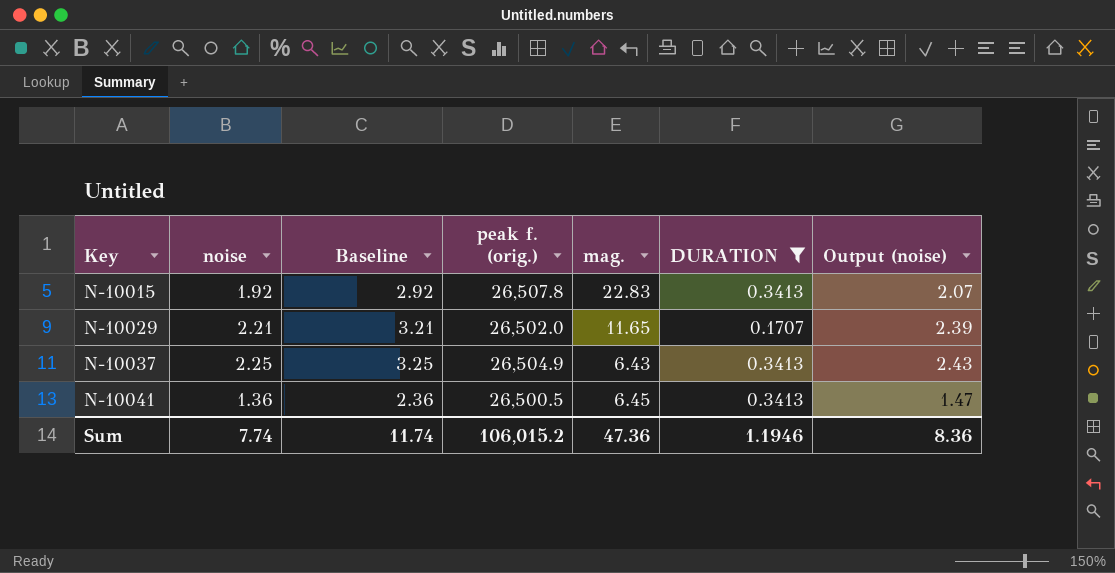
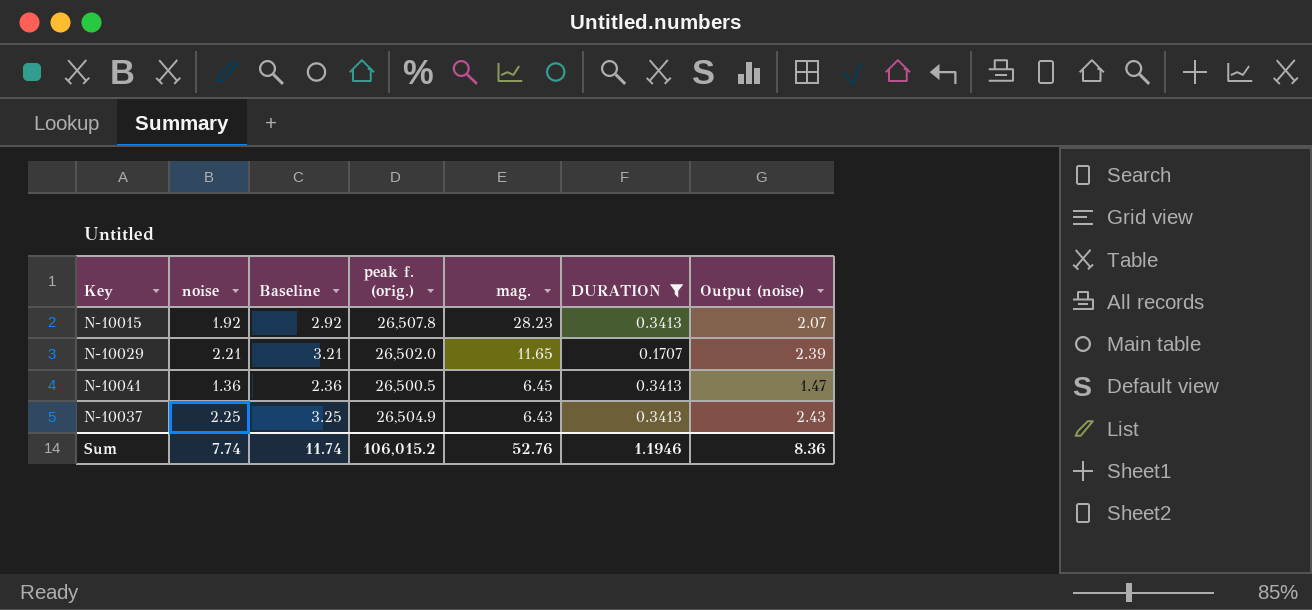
row order: Key ascending -> mag. descending
N-10015 | mag.: 22.83 -> 28.23
Sum | mag.: 47.36 -> 52.76

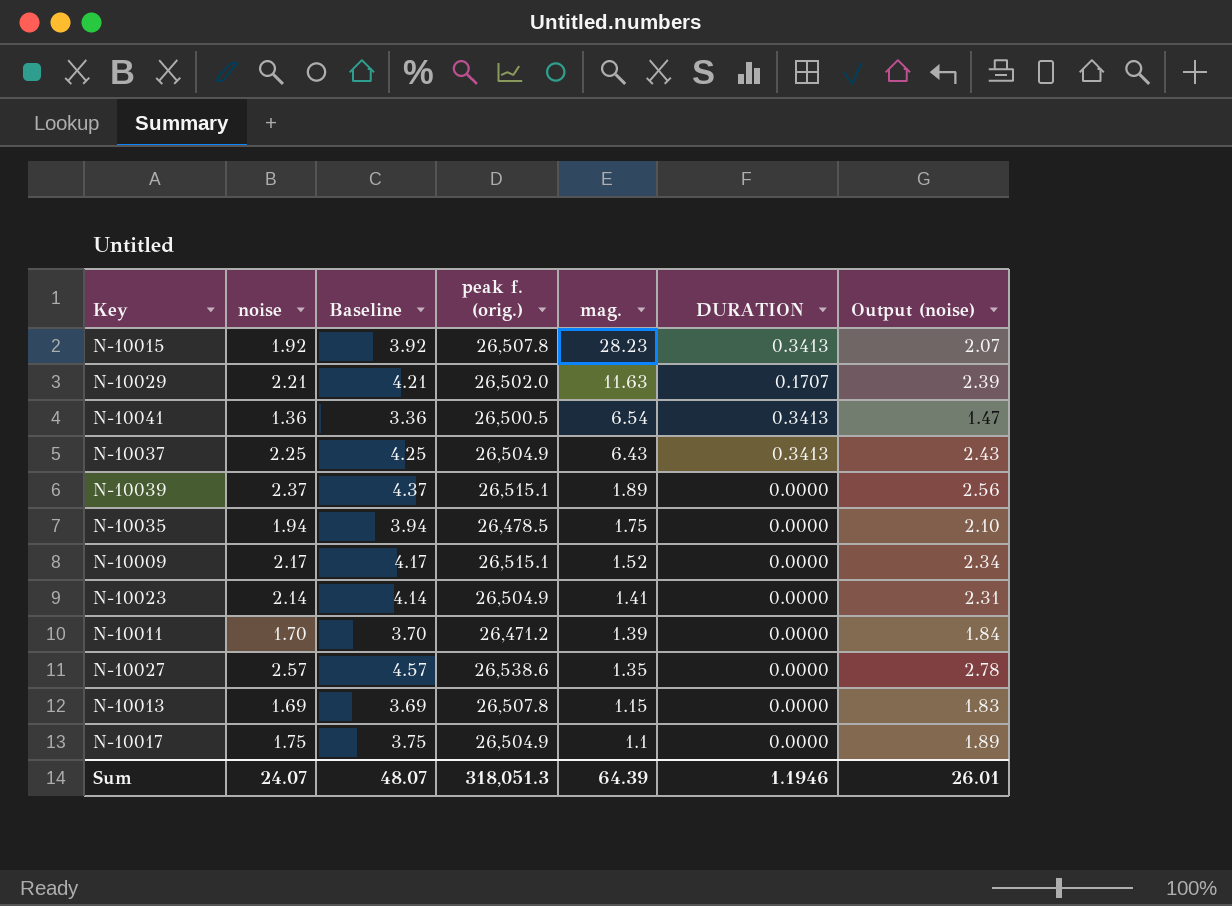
filter: DURATION != 0.0000 -> none
column Baseline | formula: [noise] + 1 -> [noise] + 2
N-10029 | mag.: 11.65 -> 11.63
N-10041 | mag.: 6.45 -> 6.54
Sum | noise: 7.74 -> 24.07
Sum | Baseline: 11.74 -> 48.07
Sum | peak f. (orig.): 106,015.2 -> 318,051.3
Sum | mag.: 52.76 -> 64.39
Sum | Output (noise): 8.36 -> 26.01

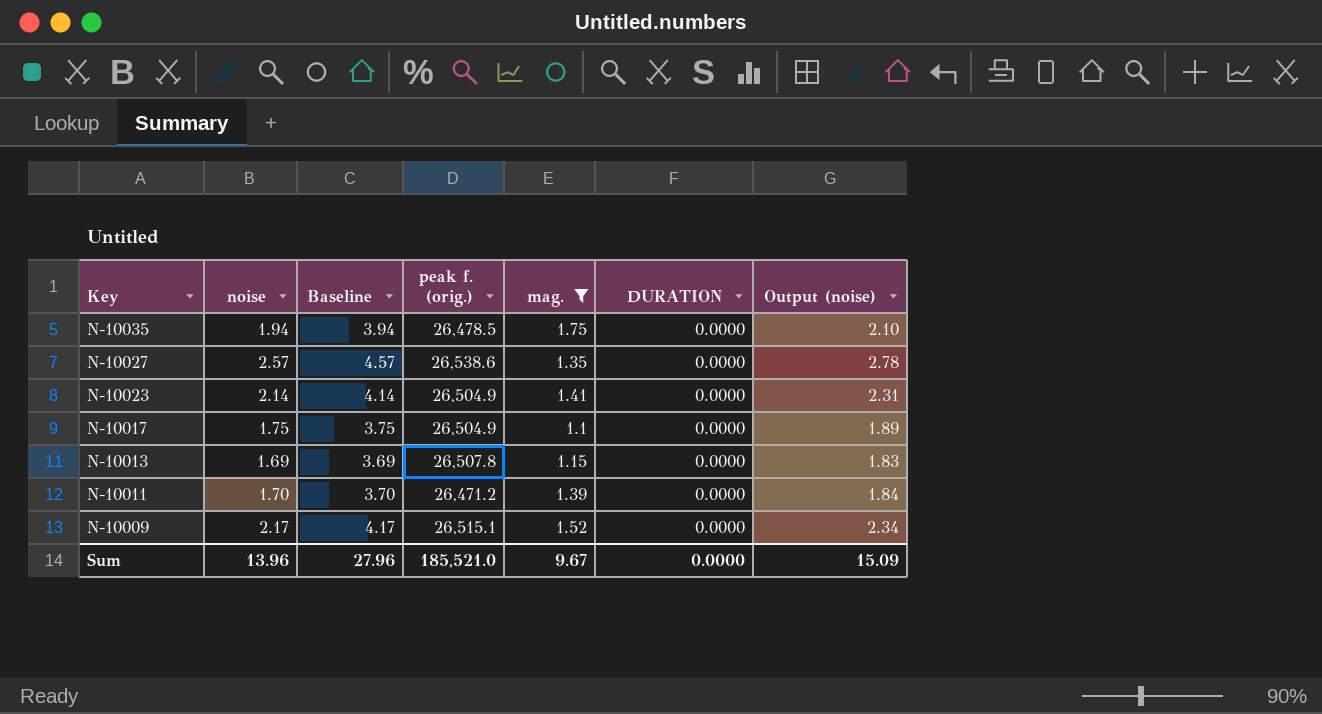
filter: none -> mag. <= 1.75
row order: mag. descending -> Key descending
Sum | noise: 24.07 -> 13.96
Sum | Baseline: 48.07 -> 27.96
Sum | peak f. (orig.): 318,051.3 -> 185,521.0
Sum | mag.: 64.39 -> 9.67
Sum | DURATION: 1.1946 -> 0.0000
Sum | Output (noise): 26.01 -> 15.09

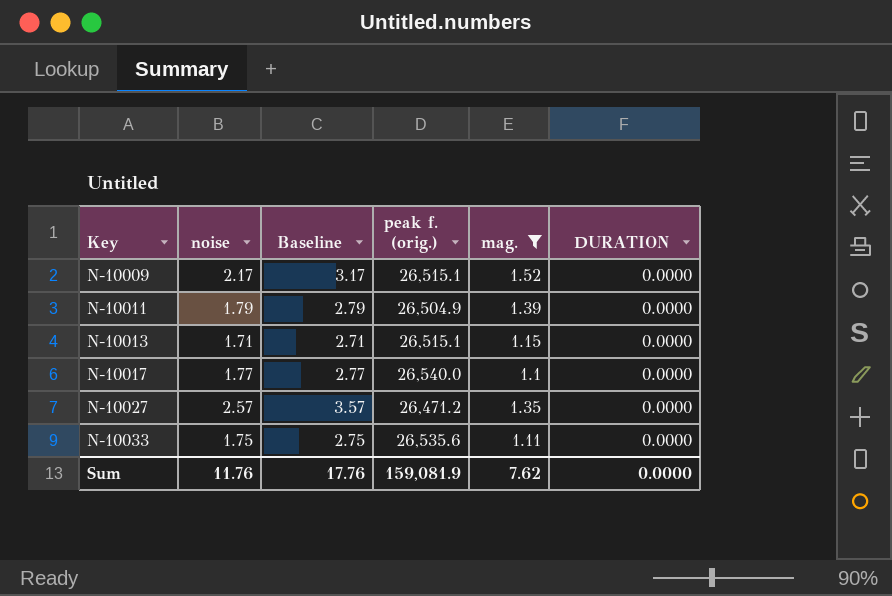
row order: Key descending -> Key ascending
column Output (noise) | formula: [noise] * 1.08 -> none
column Baseline | formula: [noise] + 2 -> [noise] + 1
row N-10035: 1.94 | 3.94 | 26,478.5 | 1.75 | 0.0000 | 2.10 -> none
row N-10023: 2.14 | 4.14 | 26,504.9 | 1.41 | 0.0000 | 2.31 -> none
N-10011 | noise: 1.70 -> 1.79
N-10011 | peak f. (orig.): 26,471.2 -> 26,504.9
N-10013 | noise: 1.69 -> 1.71
N-10013 | peak f. (orig.): 26,507.8 -> 26,515.1
N-10017 | noise: 1.75 -> 1.77
N-10017 | peak f. (orig.): 26,504.9 -> 26,540.0
N-10027 | peak f. (orig.): 26,538.6 -> 26,471.2
row N-10033: none -> 1.75 | 2.75 | 26,535.6 | 1.11 | 0.0000
Sum | noise: 13.96 -> 11.76
Sum | Baseline: 27.96 -> 17.76
Sum | peak f. (orig.): 185,521.0 -> 159,081.9
Sum | mag.: 9.67 -> 7.62

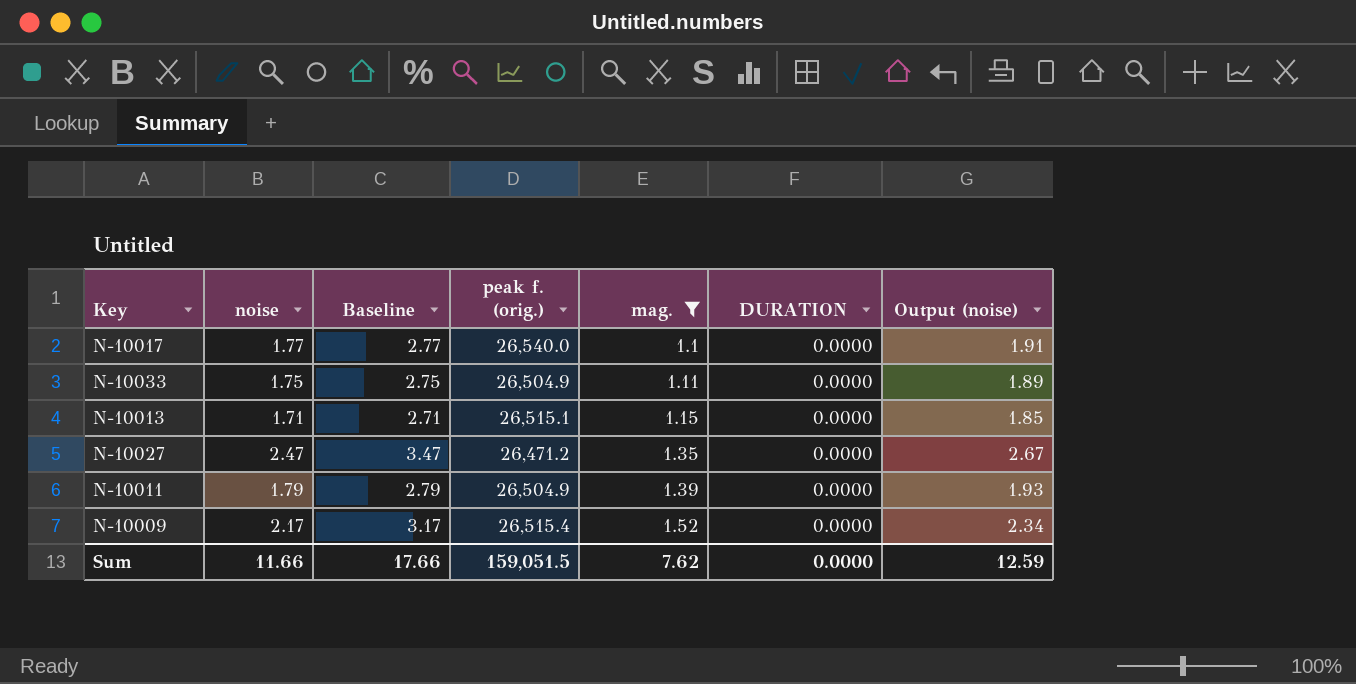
row order: Key ascending -> mag. ascending
column Output (noise) | formula: none -> [noise] * 1.08
N-10033 | peak f. (orig.): 26,535.6 -> 26,504.9
N-10027 | noise: 2.57 -> 2.47
N-10027 | Baseline: 3.57 -> 3.47
N-10009 | peak f. (orig.): 26,515.1 -> 26,515.4
Sum | noise: 11.76 -> 11.66
Sum | Baseline: 17.76 -> 17.66
Sum | peak f. (orig.): 159,081.9 -> 159,051.5

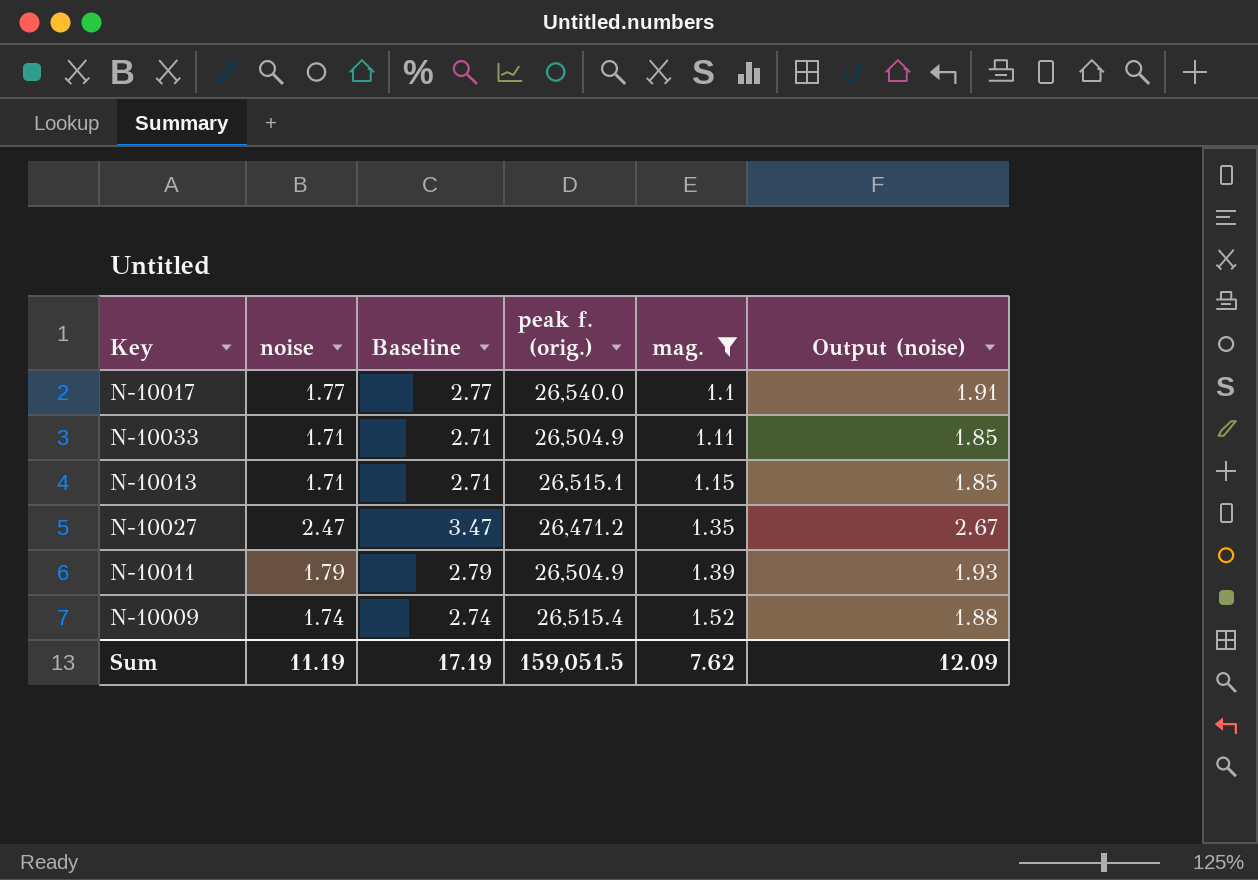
column DURATION | position: 6 -> none
N-10033 | noise: 1.75 -> 1.71
N-10033 | Baseline: 2.75 -> 2.71
N-10033 | Output (noise): 1.89 -> 1.85
N-10009 | noise: 2.17 -> 1.74
N-10009 | Baseline: 3.17 -> 2.74
N-10009 | Output (noise): 2.34 -> 1.88
Sum | noise: 11.66 -> 11.19
Sum | Baseline: 17.66 -> 17.19
Sum | Output (noise): 12.59 -> 12.09

